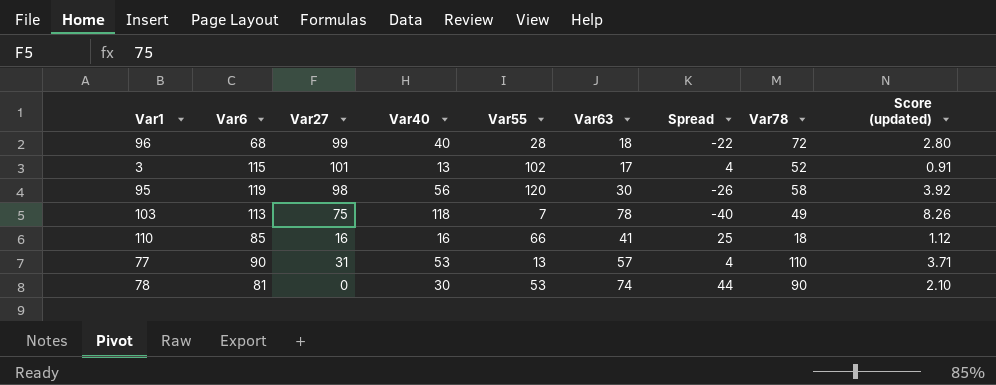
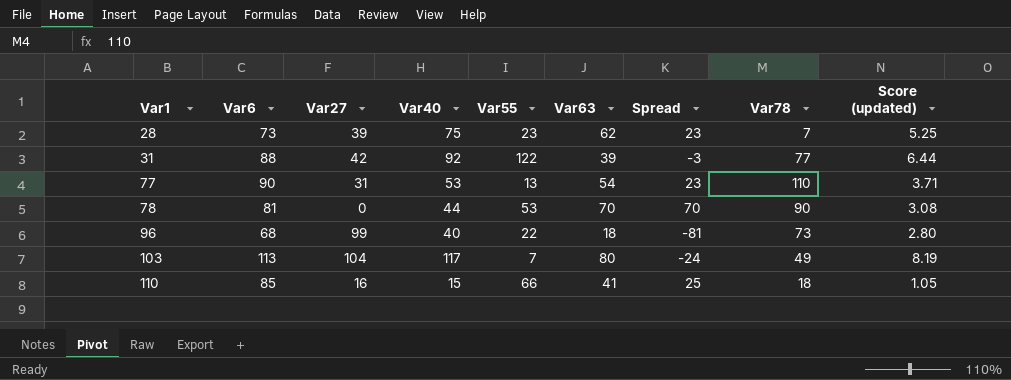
row order: none -> Var1 ascending
column Spread | formula: [Var63] - [Var40] -> [Var63] - [Var27]
row 3: 115 | 101 | 13 | 102 | 17 | 4 | 52 | 0.91 -> none
row 95: 119 | 98 | 56 | 120 | 30 | -26 | 58 | 3.92 -> none
row 28: none -> 73 | 39 | 75 | 23 | 62 | 23 | 7 | 5.25
row 31: none -> 88 | 42 | 92 | 122 | 39 | -3 | 77 | 6.44
77 | Var63: 57 -> 54
78 | Var40: 30 -> 44
78 | Var63: 74 -> 70
78 | Score (updated): 2.10 -> 3.08
96 | Var55: 28 -> 22
96 | Var78: 72 -> 73
103 | Var27: 75 -> 104
103 | Var40: 118 -> 117
103 | Var63: 78 -> 80
103 | Score (updated): 8.26 -> 8.19
110 | Var40: 16 -> 15
110 | Score (updated): 1.12 -> 1.05

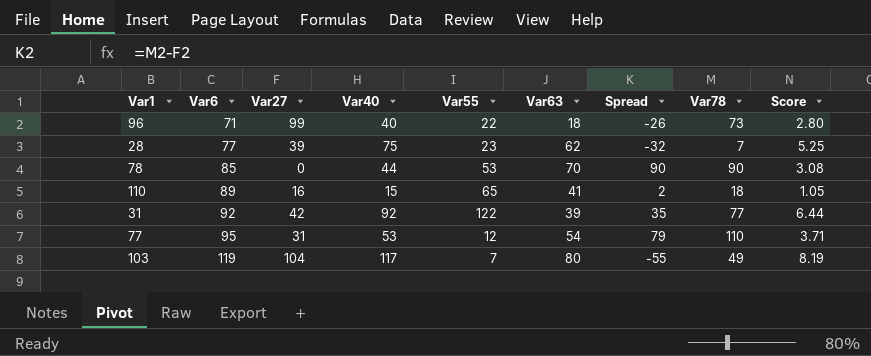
row order: Var1 ascending -> Var6 ascending
column Spread | formula: [Var63] - [Var27] -> [Var78] - [Var27]
column name: Score (updated) -> Score
96 | Var6: 68 -> 71
28 | Var6: 73 -> 77
78 | Var6: 81 -> 85
110 | Var6: 85 -> 89
110 | Var55: 66 -> 65
31 | Var6: 88 -> 92
77 | Var6: 90 -> 95
77 | Var55: 13 -> 12
103 | Var6: 113 -> 119

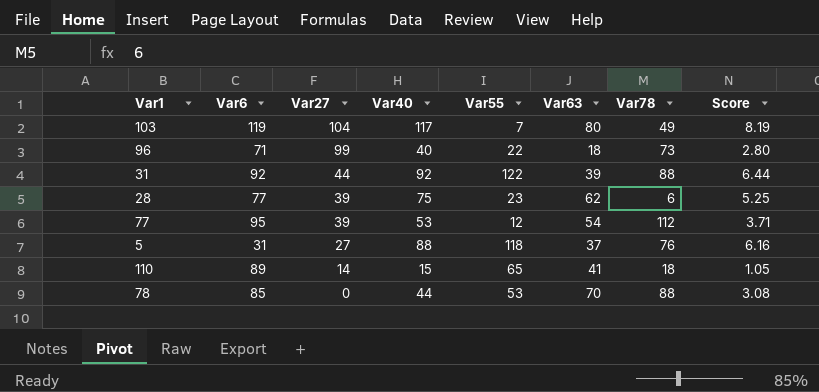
row order: Var6 ascending -> Var27 descending
column Spread | formula: [Var78] - [Var27] -> none
31 | Var27: 42 -> 44
31 | Var78: 77 -> 88
28 | Var78: 7 -> 6
77 | Var27: 31 -> 39
77 | Var78: 110 -> 112
row 5: none -> 31 | 27 | 88 | 118 | 37 | 76 | 6.16
110 | Var27: 16 -> 14
78 | Var78: 90 -> 88

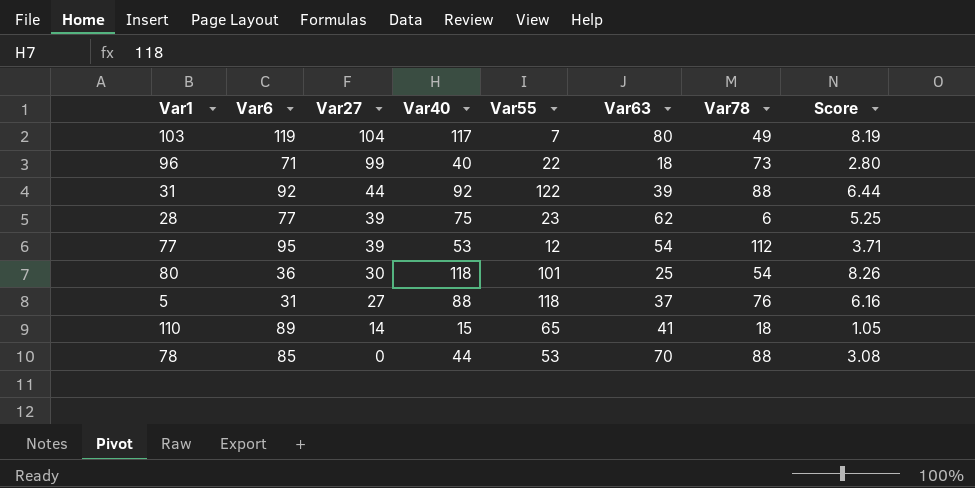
row 80: none -> 36 | 30 | 118 | 101 | 25 | 54 | 8.26

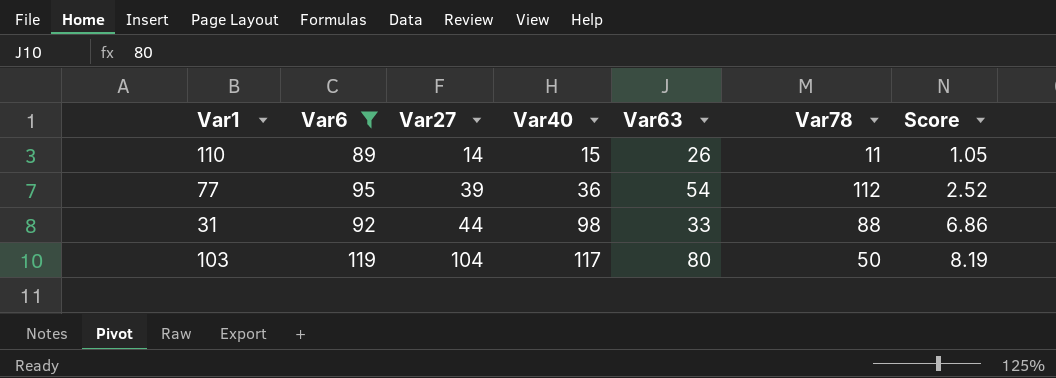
filter: none -> Var6 >= 89
row order: Var27 descending -> Var27 ascending
column Var55 | position: 5 -> none
110 | Var63: 41 -> 26
110 | Var78: 18 -> 11
77 | Var40: 53 -> 36
77 | Score: 3.71 -> 2.52
31 | Var40: 92 -> 98
31 | Var63: 39 -> 33
31 | Score: 6.44 -> 6.86
103 | Var78: 49 -> 50

